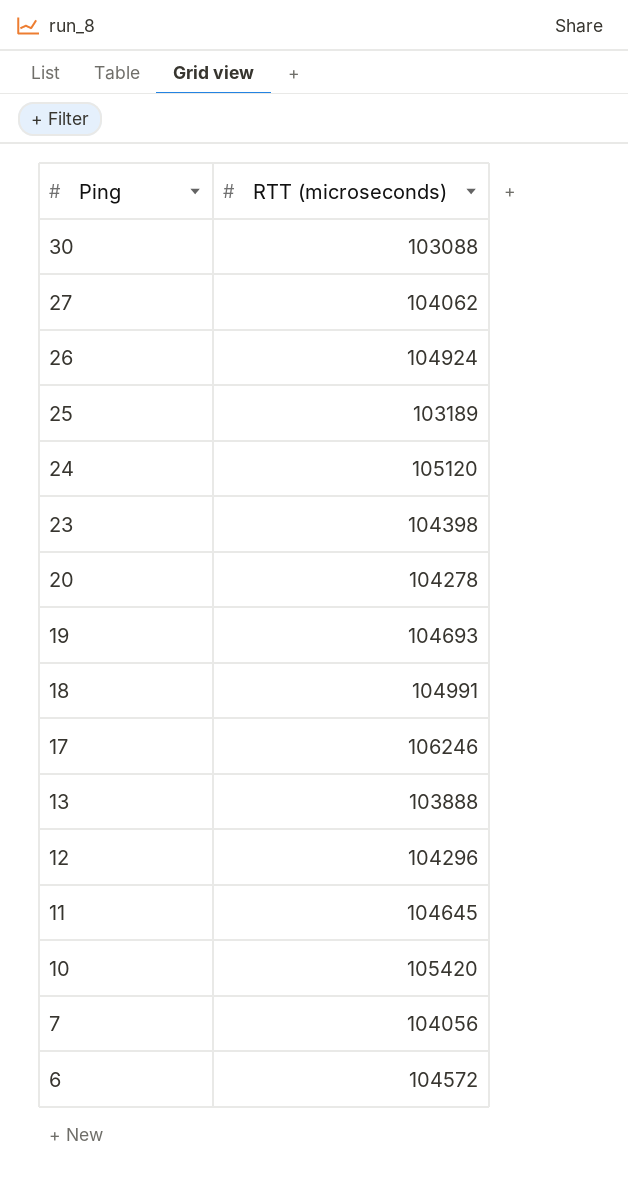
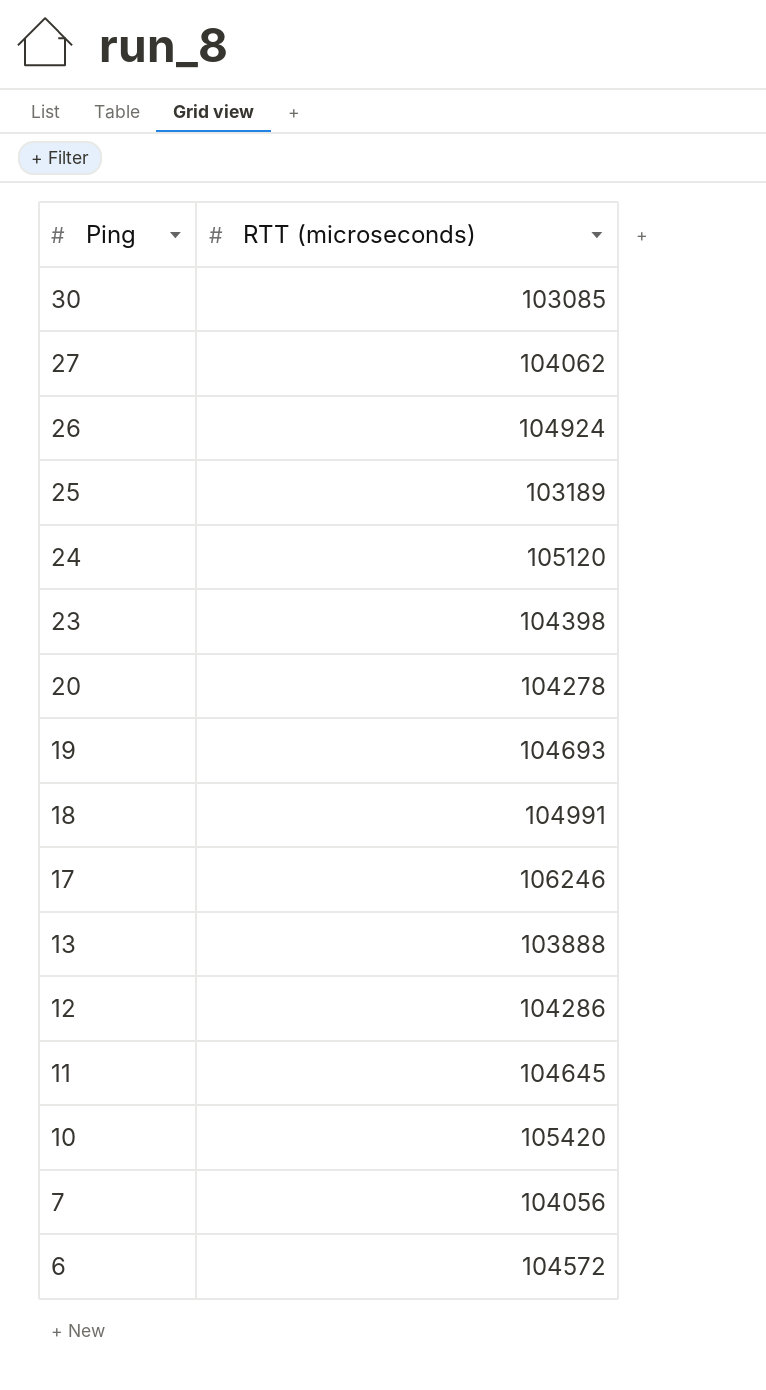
30 | RTT (microseconds): 103088 -> 103085
12 | RTT (microseconds): 104296 -> 104286

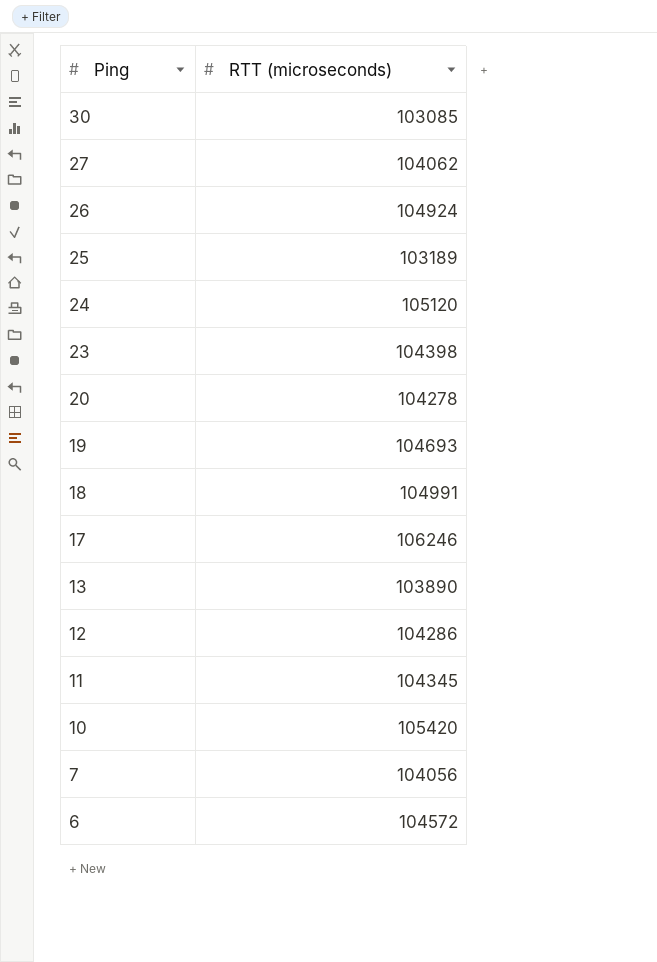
13 | RTT (microseconds): 103888 -> 103890
11 | RTT (microseconds): 104645 -> 104345

